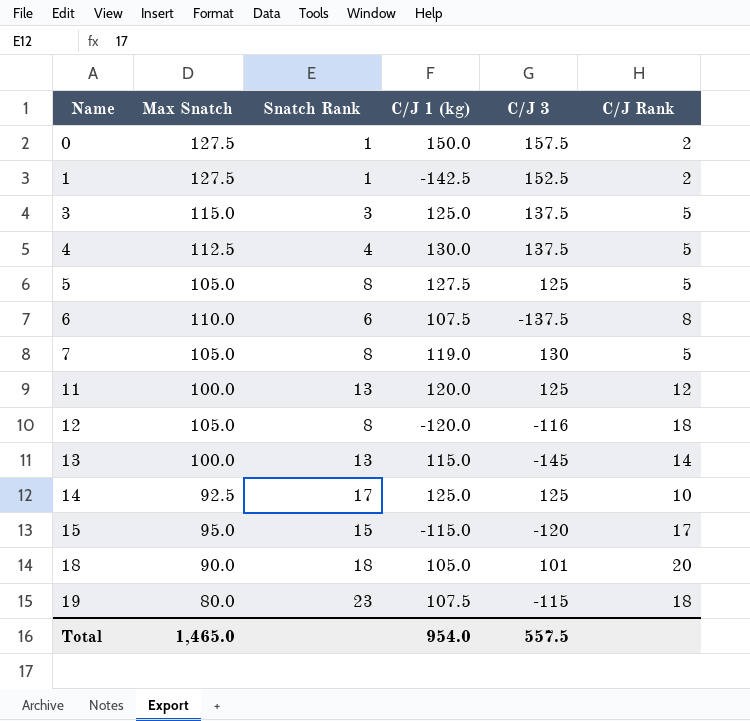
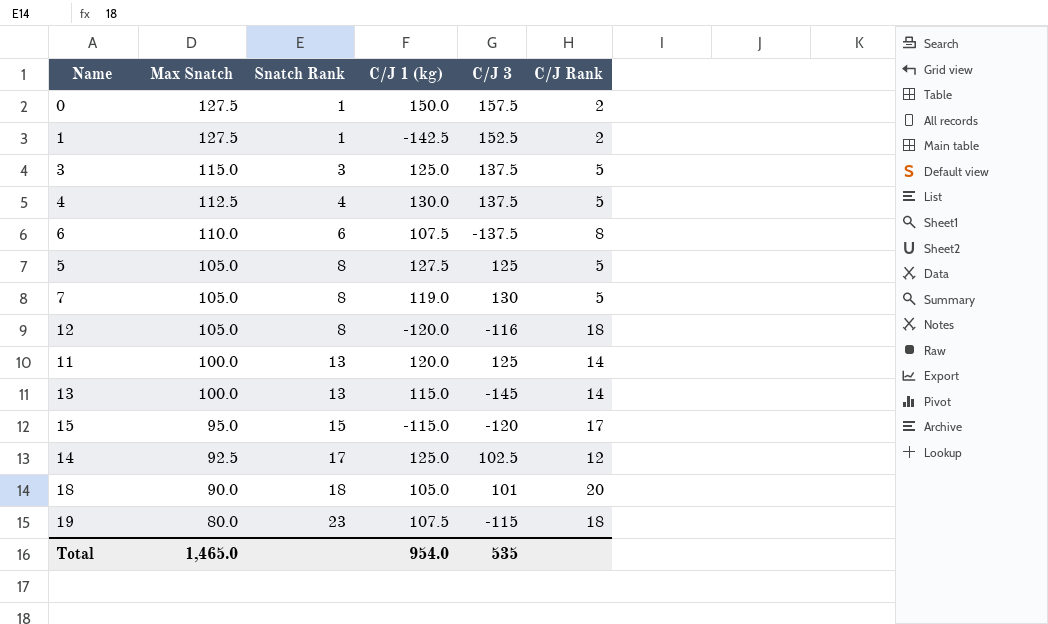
row order: Name ascending -> Max Snatch descending
11 | C/J Rank: 12 -> 14
14 | C/J 3: 125 -> 102.5
14 | C/J Rank: 10 -> 12
Total | C/J 3: 557.5 -> 535

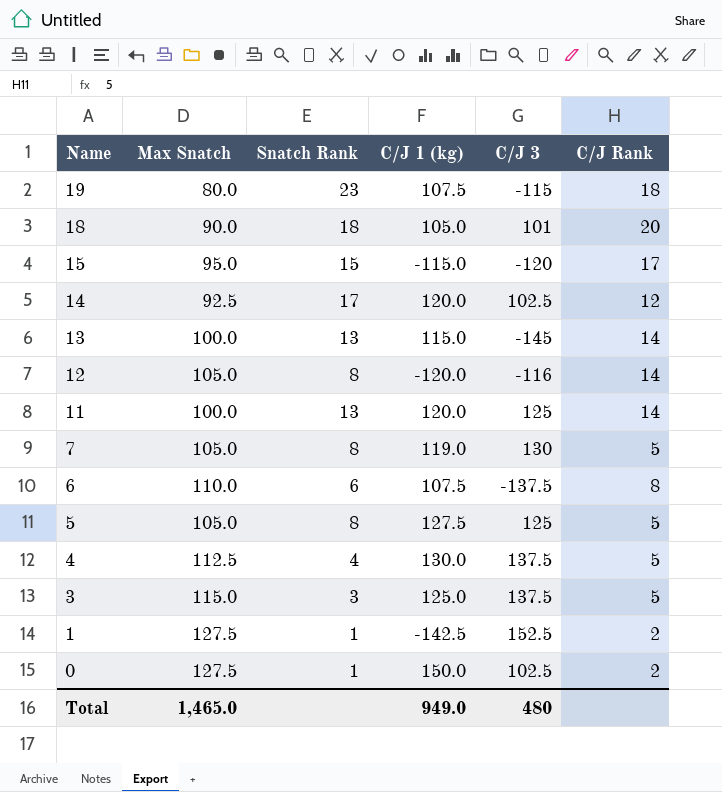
row order: Max Snatch descending -> Name descending
14 | C/J 1 (kg): 125.0 -> 120.0
12 | C/J Rank: 18 -> 14
0 | C/J 3: 157.5 -> 102.5
Total | C/J 1 (kg): 954.0 -> 949.0
Total | C/J 3: 535 -> 480

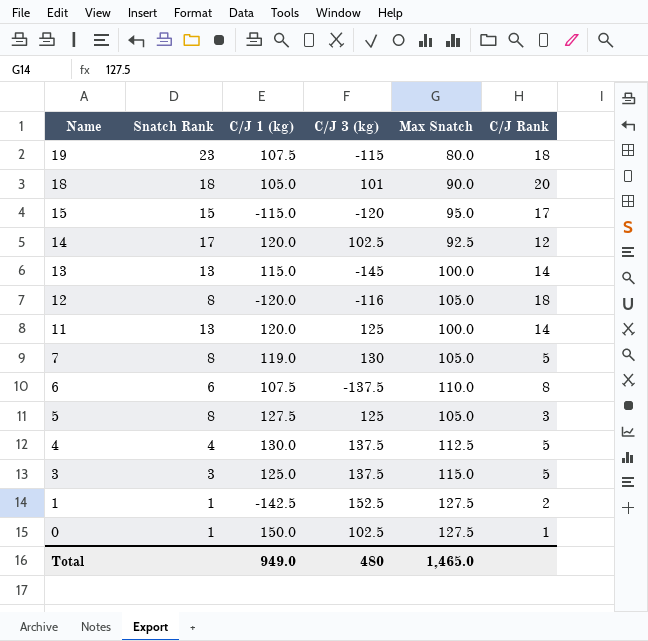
column name: C/J 3 -> C/J 3 (kg)
column Max Snatch | position: 2 -> 5
12 | C/J Rank: 14 -> 18
5 | C/J Rank: 5 -> 3
0 | C/J Rank: 2 -> 1

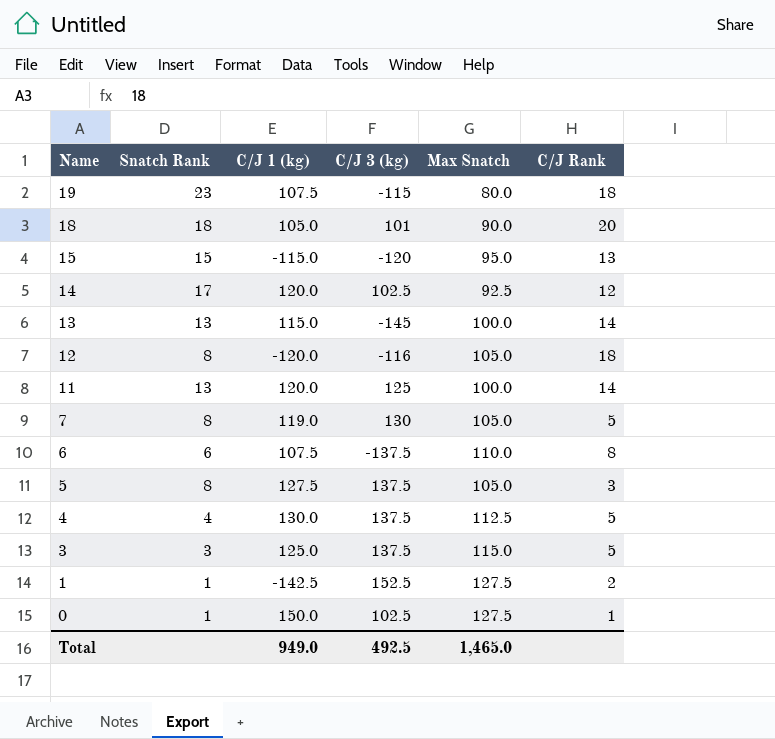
15 | C/J Rank: 17 -> 13
5 | C/J 3 (kg): 125 -> 137.5
Total | C/J 3 (kg): 480 -> 492.5

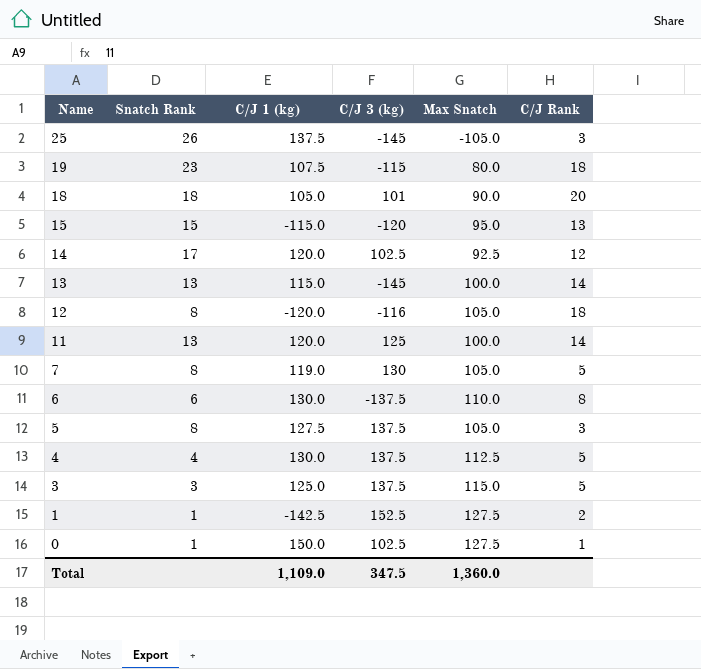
row 25: none -> 26 | 137.5 | -145 | -105.0 | 3
6 | C/J 1 (kg): 107.5 -> 130.0
Total | C/J 1 (kg): 949.0 -> 1,109.0
Total | C/J 3 (kg): 492.5 -> 347.5
Total | Max Snatch: 1,465.0 -> 1,360.0

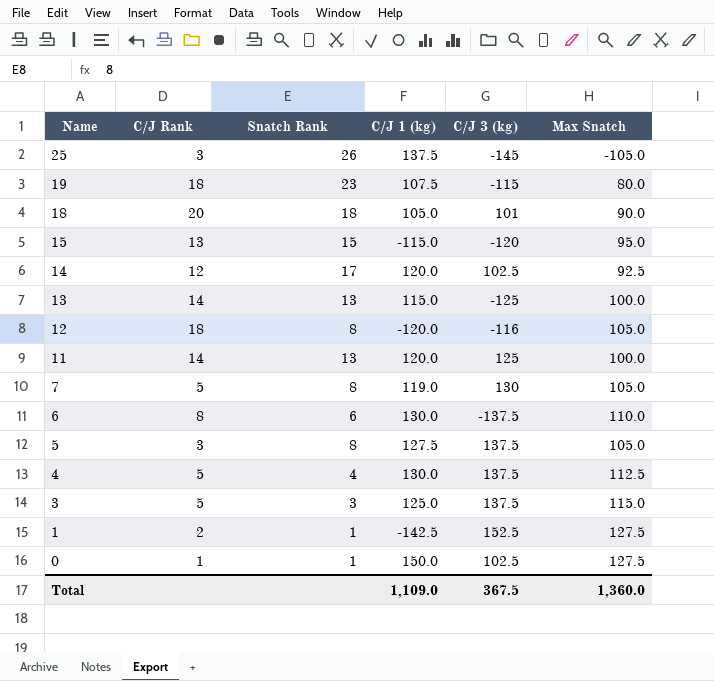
column C/J Rank | position: 6 -> 2
13 | C/J 3 (kg): -145 -> -125
Total | C/J 3 (kg): 347.5 -> 367.5

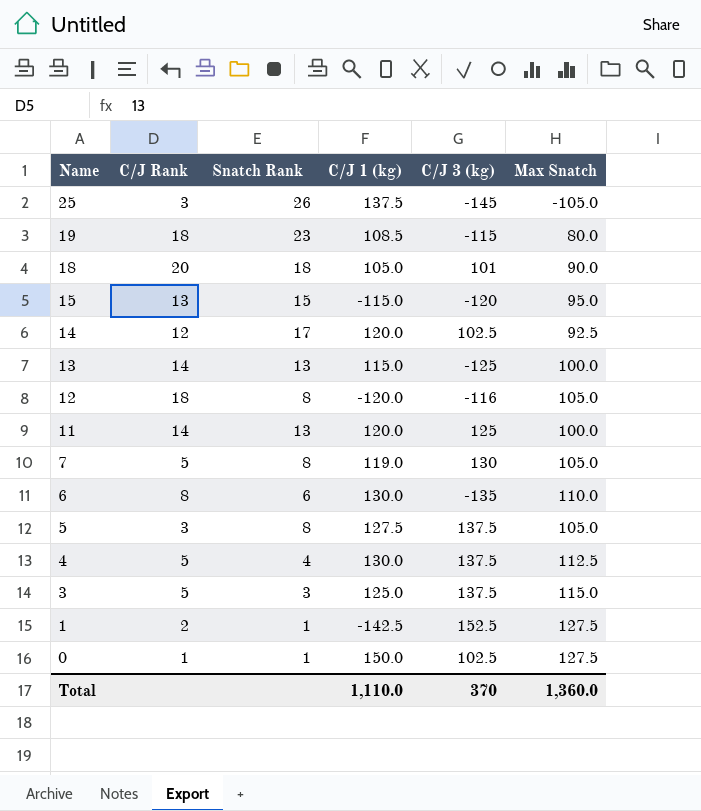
19 | C/J 1 (kg): 107.5 -> 108.5
6 | C/J 3 (kg): -137.5 -> -135
Total | C/J 1 (kg): 1,109.0 -> 1,110.0
Total | C/J 3 (kg): 367.5 -> 370

